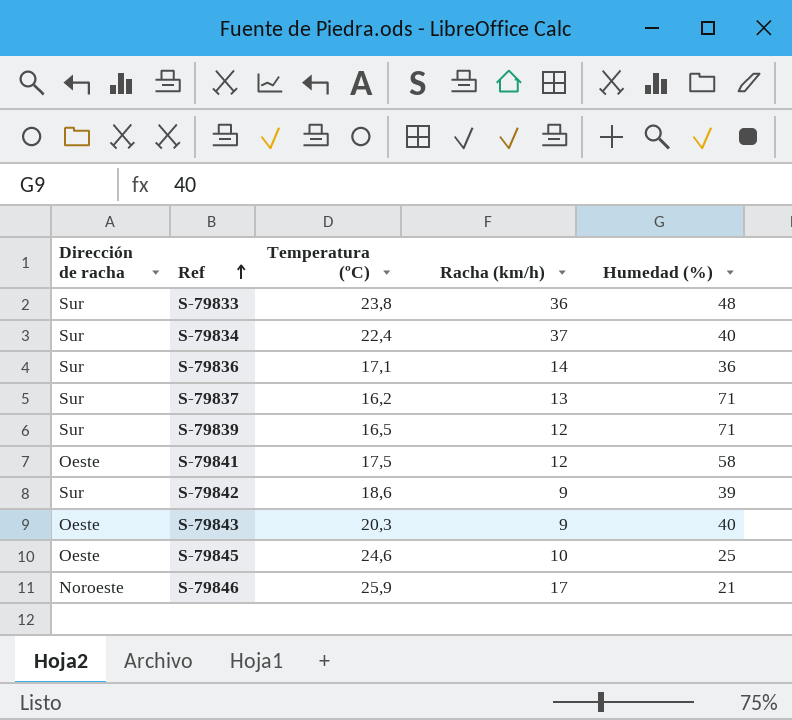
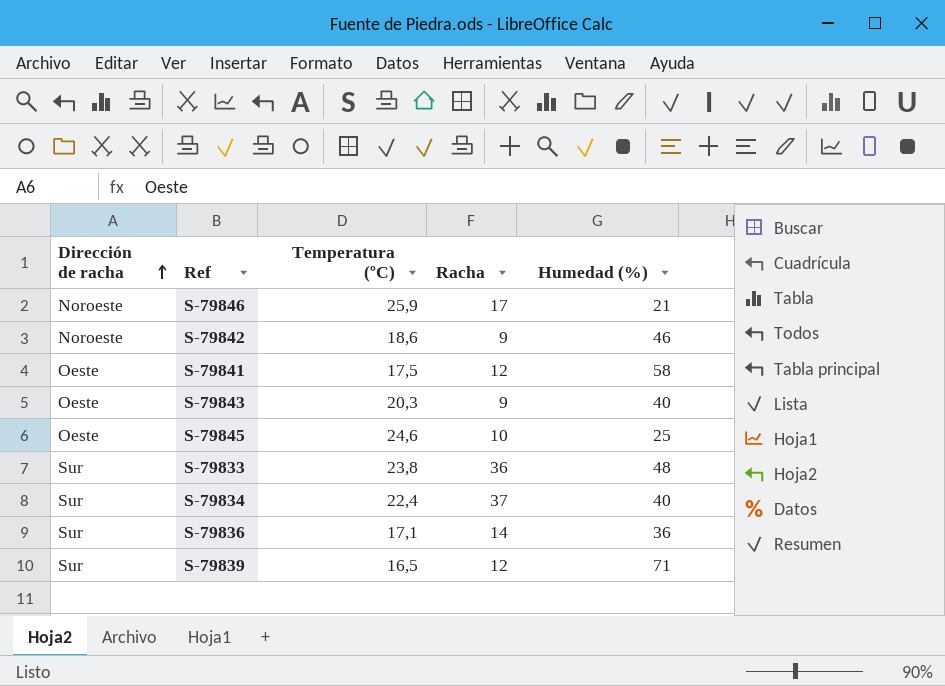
row order: Ref ascending -> Dirección de racha ascending
column name: Racha (km/h) -> Racha
row S-79837: Sur | 16,2 | 13 | 71 -> none
S-79842 | Dirección de racha: Sur -> Noroeste
S-79842 | Humedad (%): 39 -> 46

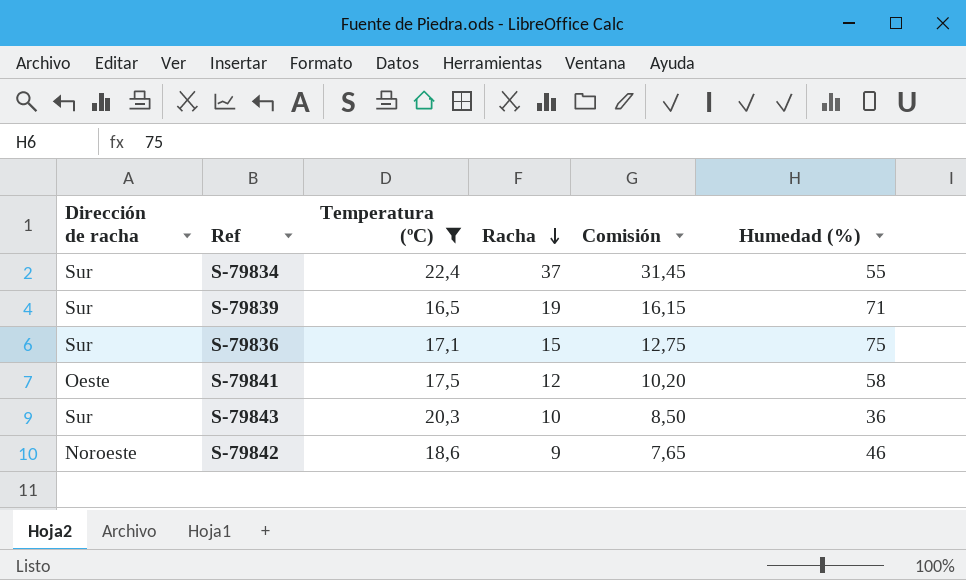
filter: none -> Temperatura (ºC) <= 22,4
row order: Dirección de racha ascending -> Racha descending
column Comisión | formula: none -> [Racha] * 0,85
S-79834 | Humedad (%): 40 -> 55
S-79839 | Racha: 12 -> 19
S-79836 | Racha: 14 -> 15
S-79836 | Humedad (%): 36 -> 75
S-79843 | Dirección de racha: Oeste -> Sur
S-79843 | Racha: 9 -> 10
S-79843 | Humedad (%): 40 -> 36

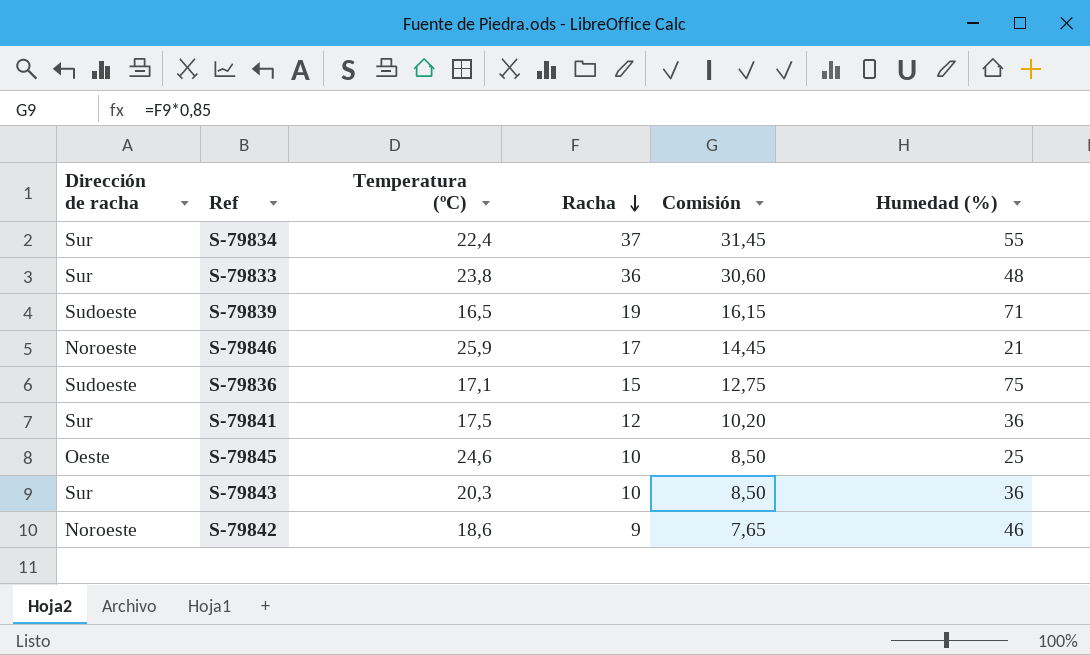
filter: Temperatura (ºC) <= 22,4 -> none
S-79839 | Dirección de racha: Sur -> Sudoeste
S-79836 | Dirección de racha: Sur -> Sudoeste
S-79841 | Dirección de racha: Oeste -> Sur
S-79841 | Humedad (%): 58 -> 36

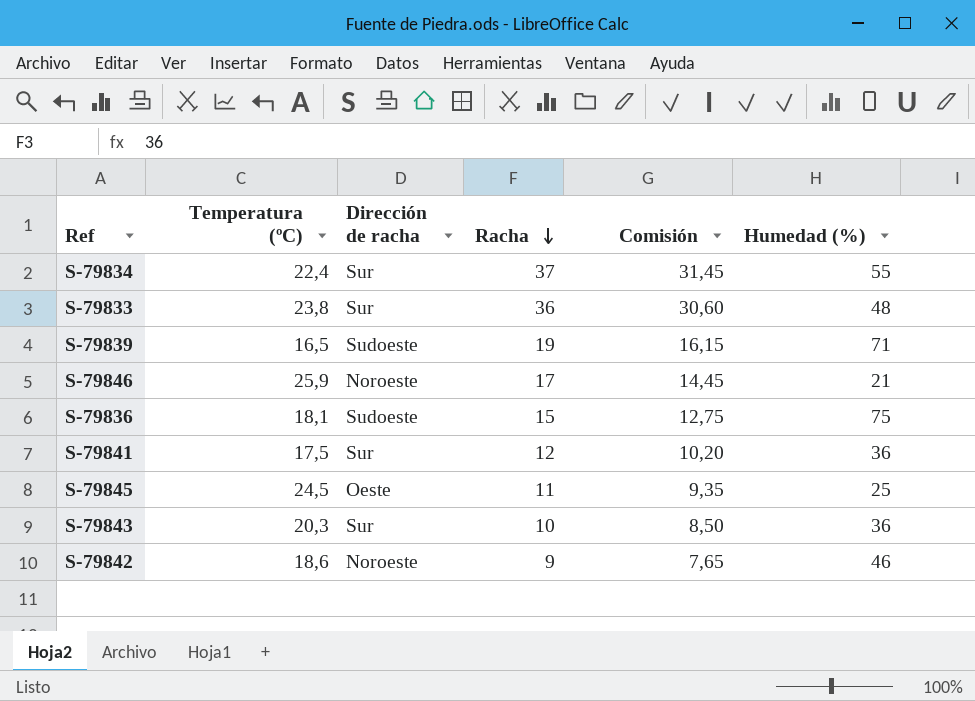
column Dirección de racha | position: 1 -> 3
S-79836 | Temperatura (ºC): 17,1 -> 18,1
S-79845 | Temperatura (ºC): 24,6 -> 24,5
S-79845 | Racha: 10 -> 11
S-79845 | Comisión: 8,50 -> 9,35

